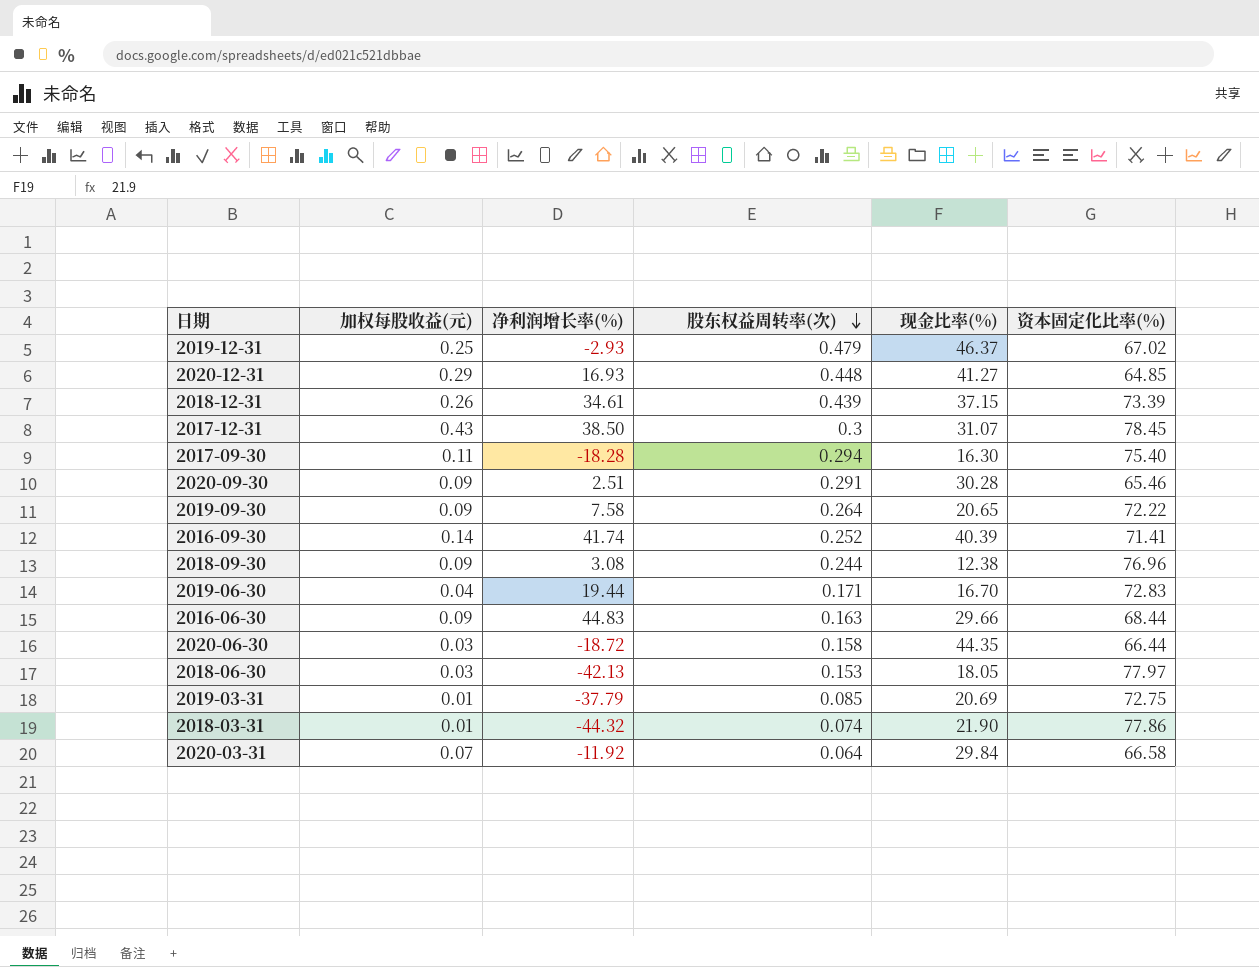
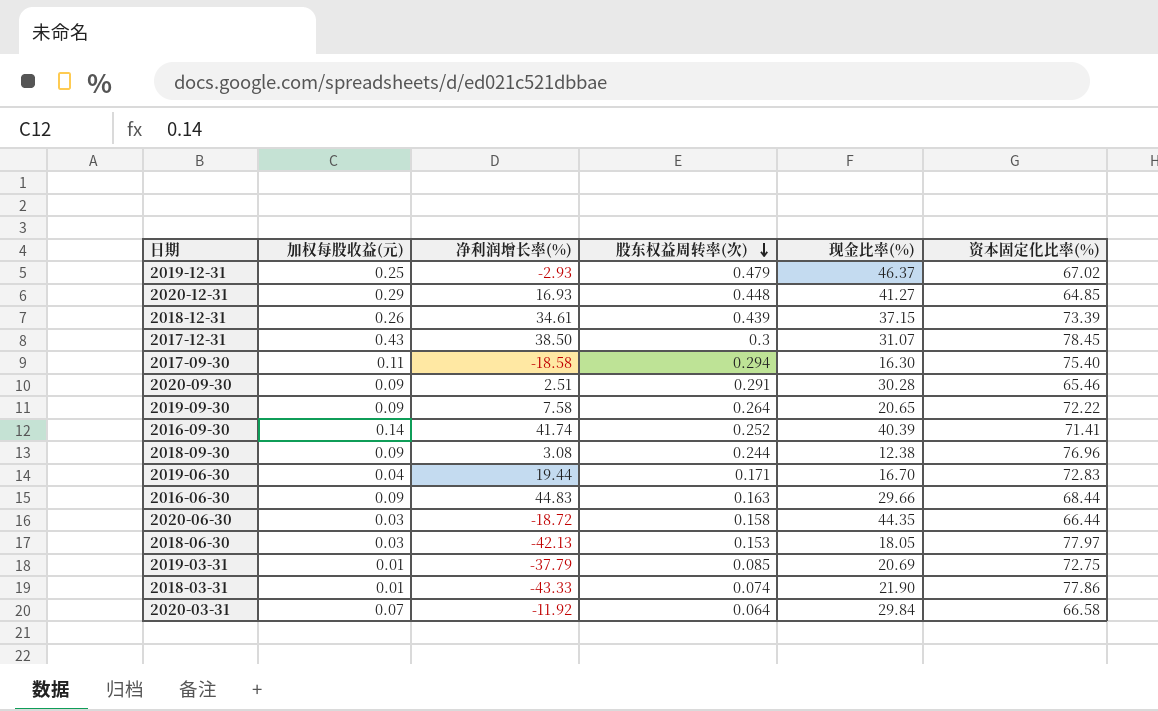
2017-09-30 | 净利润增长率(%): -18.28 -> -18.58
2018-03-31 | 净利润增长率(%): -44.32 -> -43.33

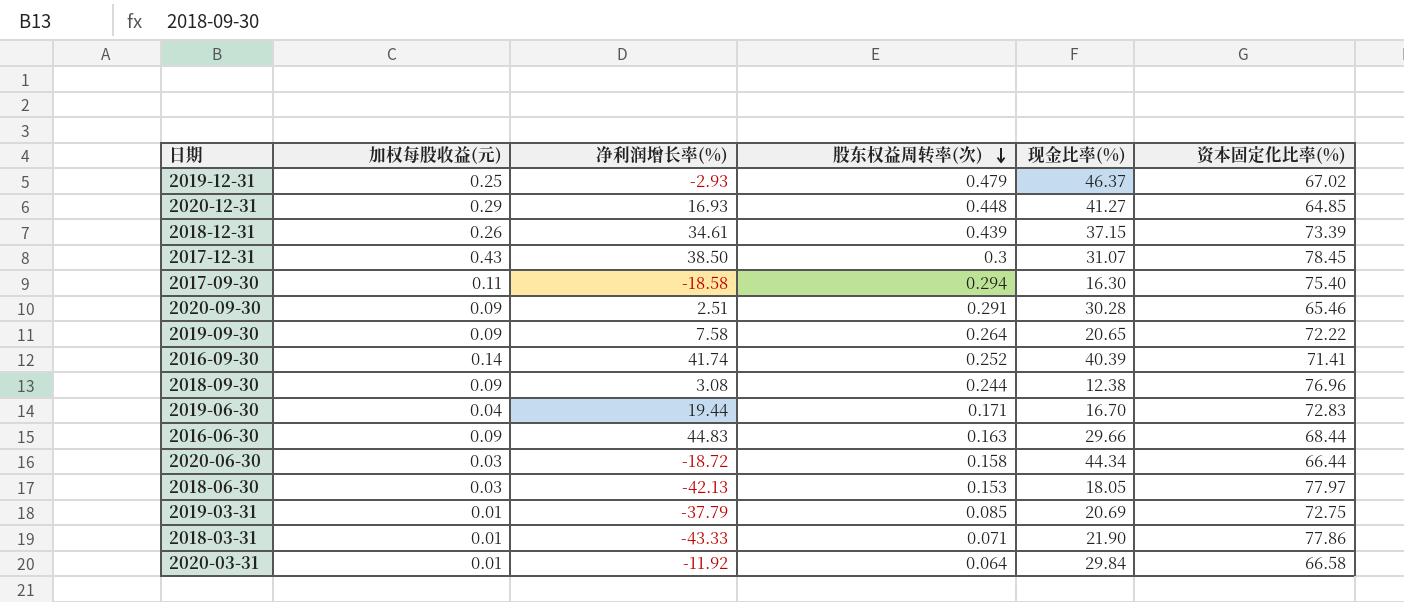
2020-06-30 | 现金比率(%): 44.35 -> 44.34
2018-03-31 | 股东权益周转率(次): 0.074 -> 0.071
2020-03-31 | 加权每股收益(元): 0.07 -> 0.01

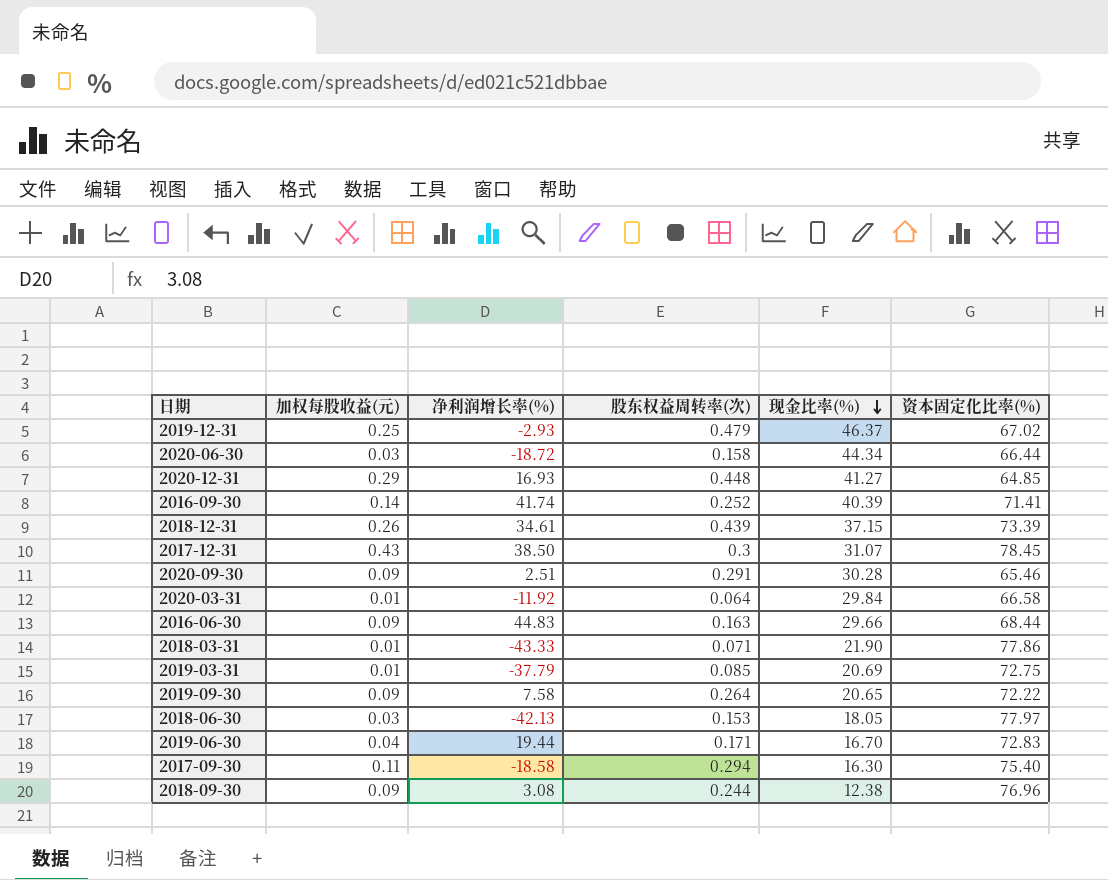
row order: 股东权益周转率(次) descending -> 现金比率(%) descending

